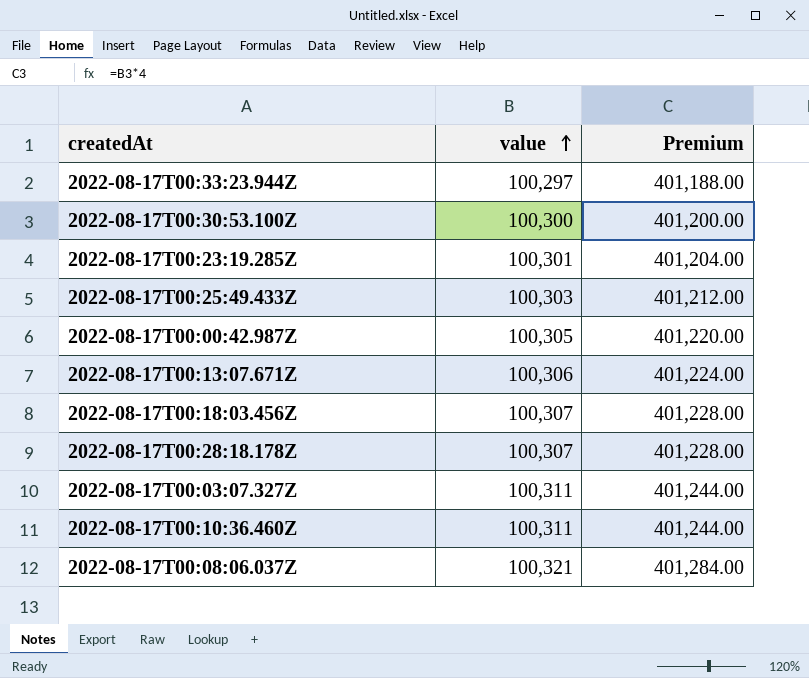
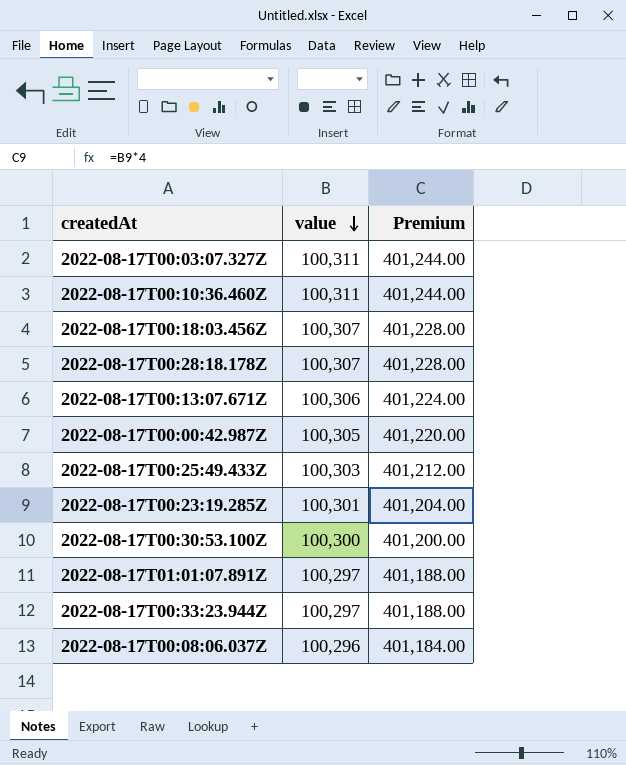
row order: value ascending -> value descending
row 2022-08-17T01:01:07.891Z: none -> 100,297 | 401,188.00
2022-08-17T00:08:06.037Z | value: 100,321 -> 100,296
2022-08-17T00:08:06.037Z | Premium: 401,284.00 -> 401,184.00

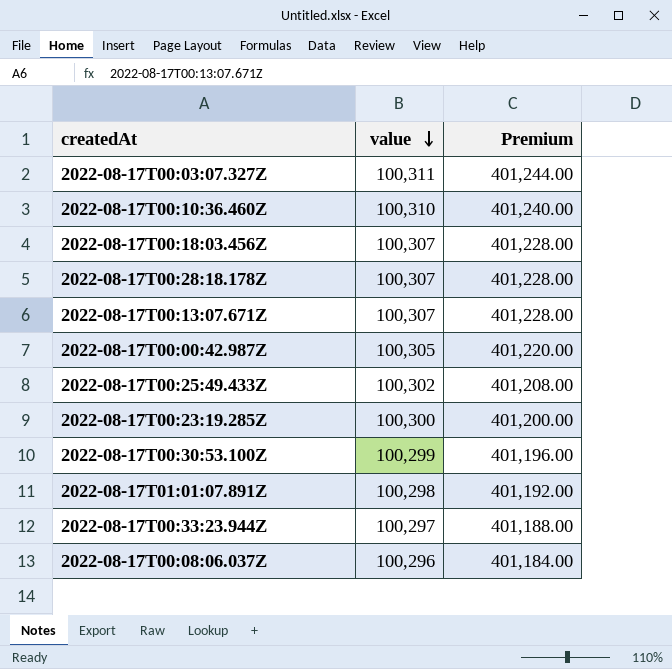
2022-08-17T00:10:36.460Z | value: 100,311 -> 100,310
2022-08-17T00:10:36.460Z | Premium: 401,244.00 -> 401,240.00
2022-08-17T00:13:07.671Z | value: 100,306 -> 100,307
2022-08-17T00:13:07.671Z | Premium: 401,224.00 -> 401,228.00
2022-08-17T00:25:49.433Z | value: 100,303 -> 100,302
2022-08-17T00:25:49.433Z | Premium: 401,212.00 -> 401,208.00
2022-08-17T00:23:19.285Z | value: 100,301 -> 100,300
2022-08-17T00:23:19.285Z | Premium: 401,204.00 -> 401,200.00
2022-08-17T00:30:53.100Z | value: 100,300 -> 100,299
2022-08-17T00:30:53.100Z | Premium: 401,200.00 -> 401,196.00
2022-08-17T01:01:07.891Z | value: 100,297 -> 100,298
2022-08-17T01:01:07.891Z | Premium: 401,188.00 -> 401,192.00

